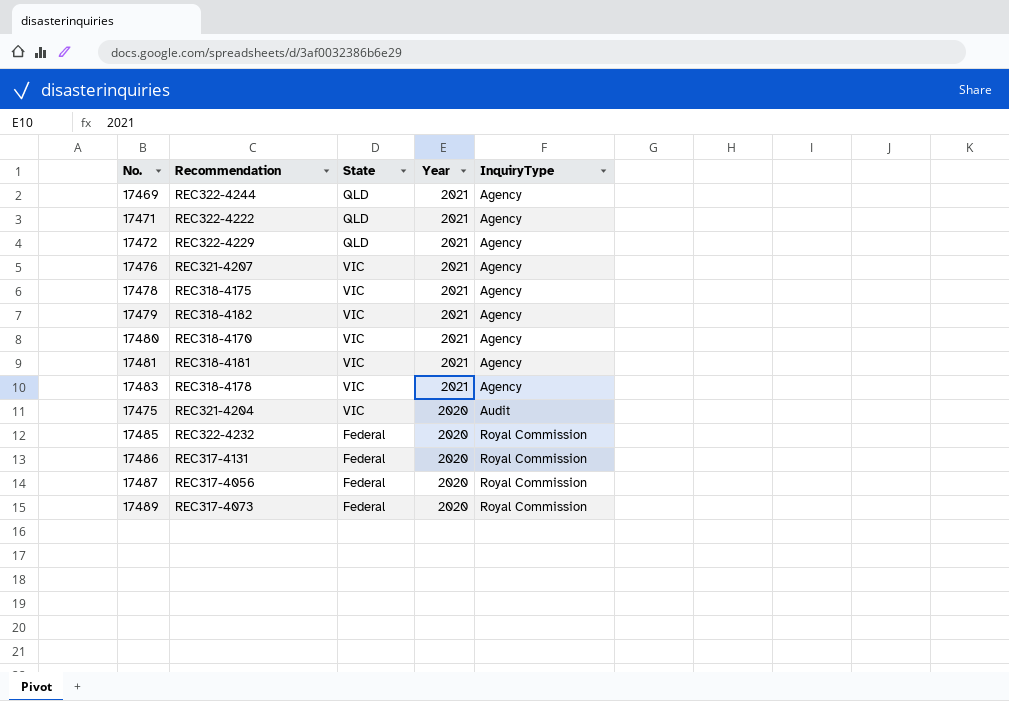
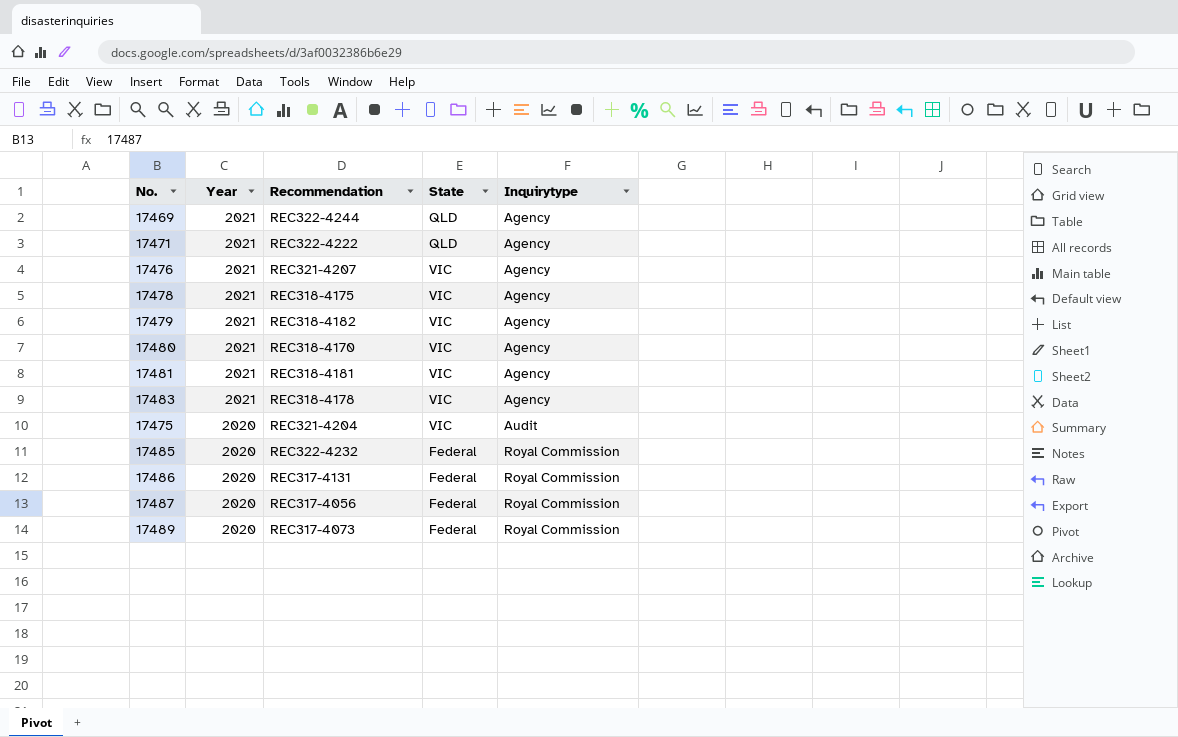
column Year | position: 4 -> 2
column name: InquiryType -> Inquirytype
row 17472: REC322-4229 | QLD | 2021 | Agency -> none

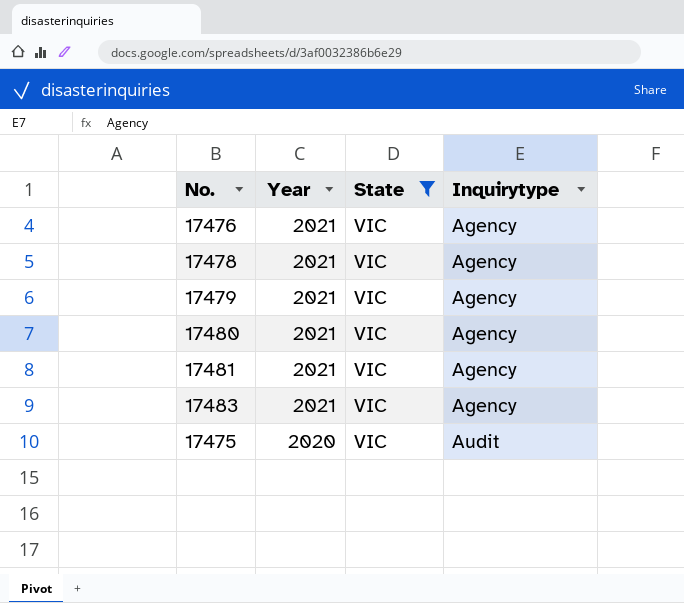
filter: none -> State = VIC
column Recommendation | position: 3 -> none

